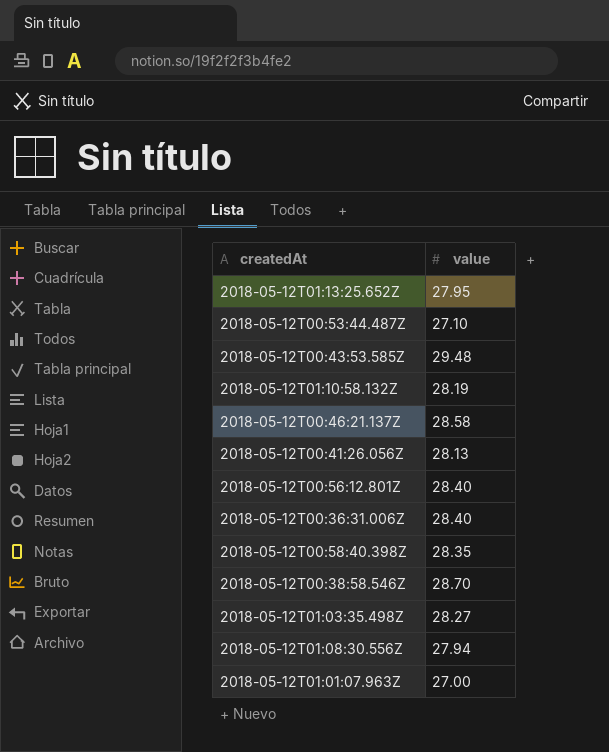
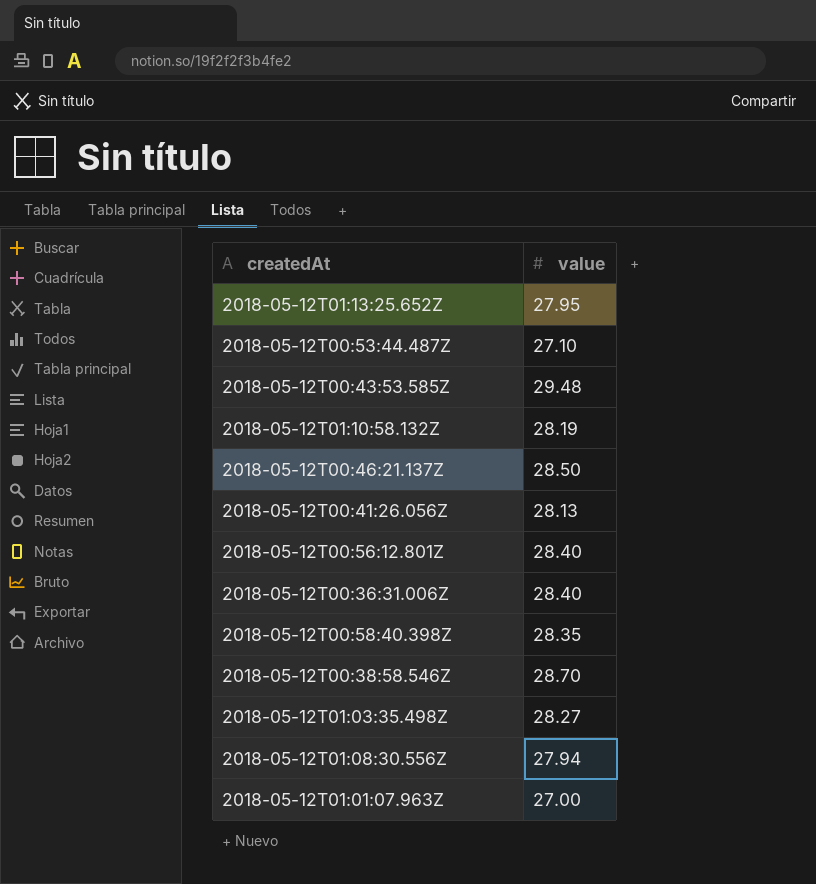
2018-05-12T00:46:21.137Z | value: 28.58 -> 28.50

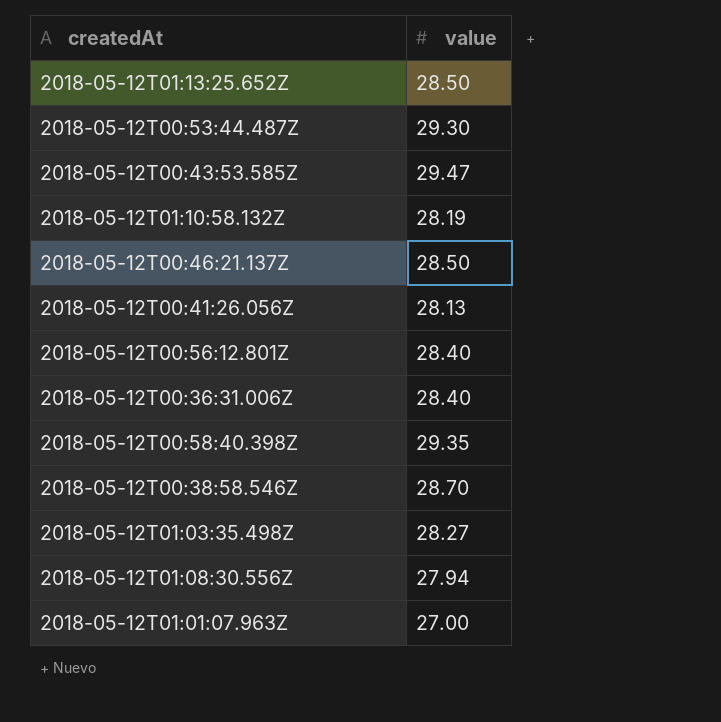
2018-05-12T01:13:25.652Z | value: 27.95 -> 28.50
2018-05-12T00:53:44.487Z | value: 27.10 -> 29.30
2018-05-12T00:43:53.585Z | value: 29.48 -> 29.47
2018-05-12T00:58:40.398Z | value: 28.35 -> 29.35

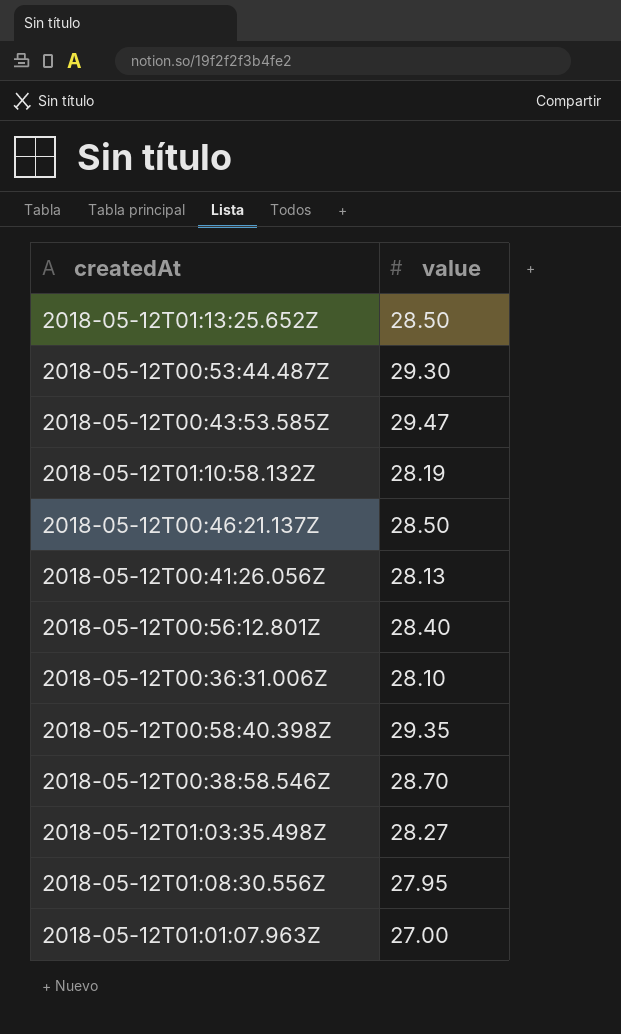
2018-05-12T00:36:31.006Z | value: 28.40 -> 28.10
2018-05-12T01:08:30.556Z | value: 27.94 -> 27.95

